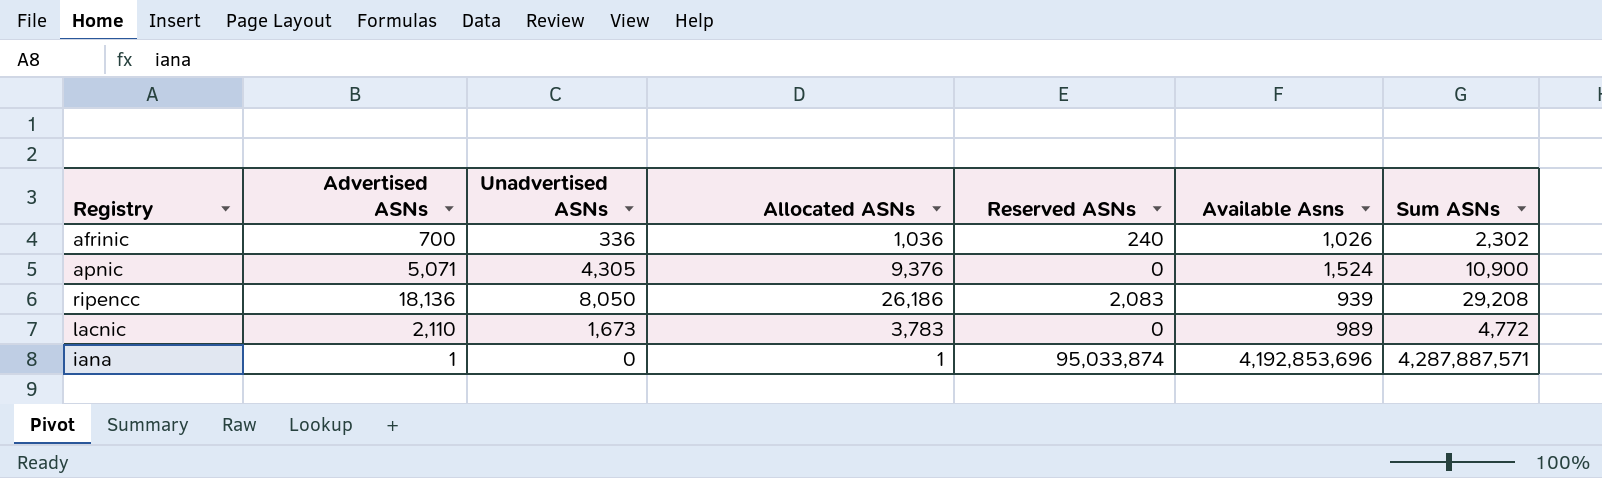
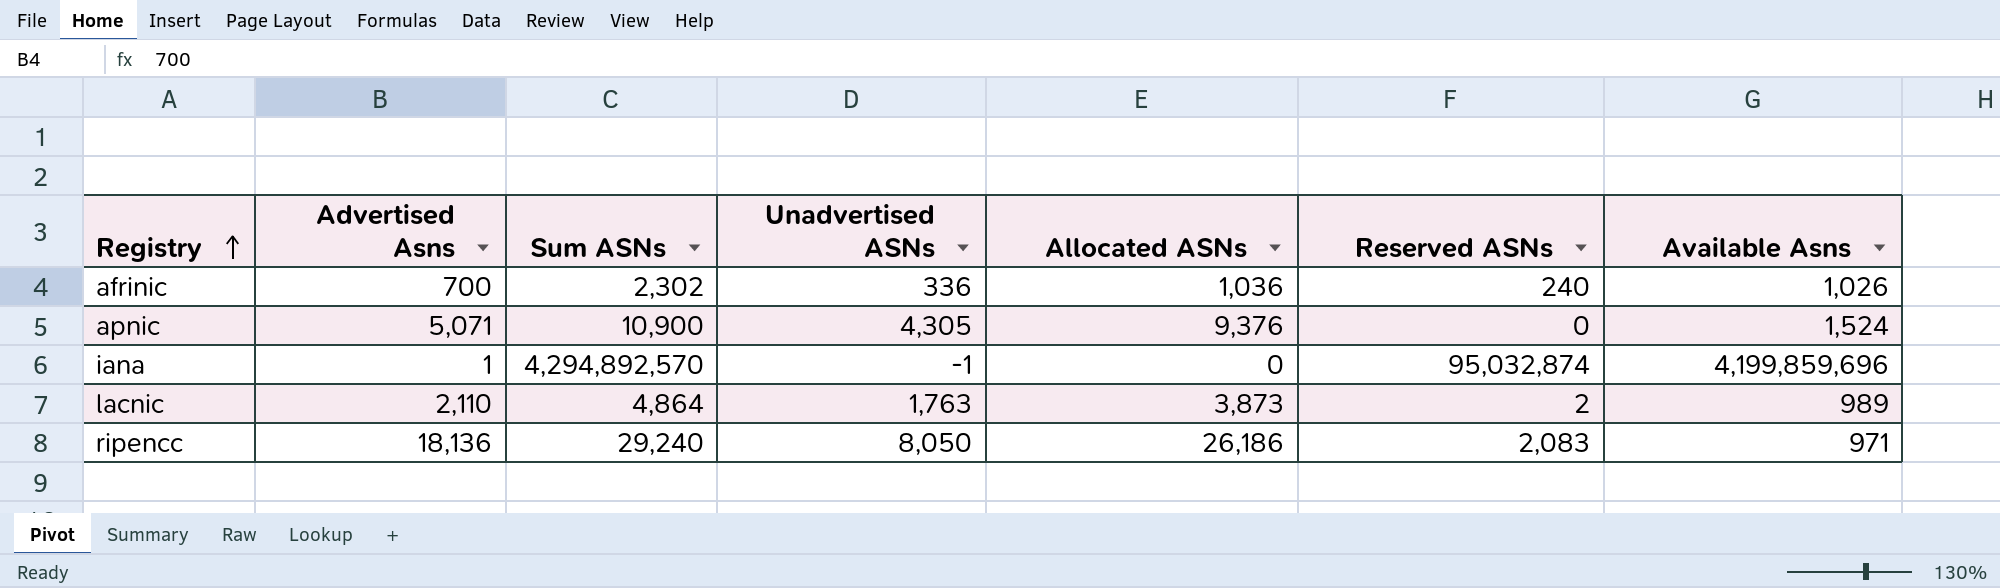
row order: none -> Registry ascending
column name: Advertised ASNs -> Advertised Asns
column Sum ASNs | position: 7 -> 3
iana | Sum ASNs: 4,287,887,571 -> 4,294,892,570
iana | Unadvertised ASNs: 0 -> -1
iana | Allocated ASNs: 1 -> 0
iana | Reserved ASNs: 95,033,874 -> 95,032,874
iana | Available Asns: 4,192,853,696 -> 4,199,859,696
lacnic | Sum ASNs: 4,772 -> 4,864
lacnic | Unadvertised ASNs: 1,673 -> 1,763
lacnic | Allocated ASNs: 3,783 -> 3,873
lacnic | Reserved ASNs: 0 -> 2
ripencc | Sum ASNs: 29,208 -> 29,240
ripencc | Available Asns: 939 -> 971

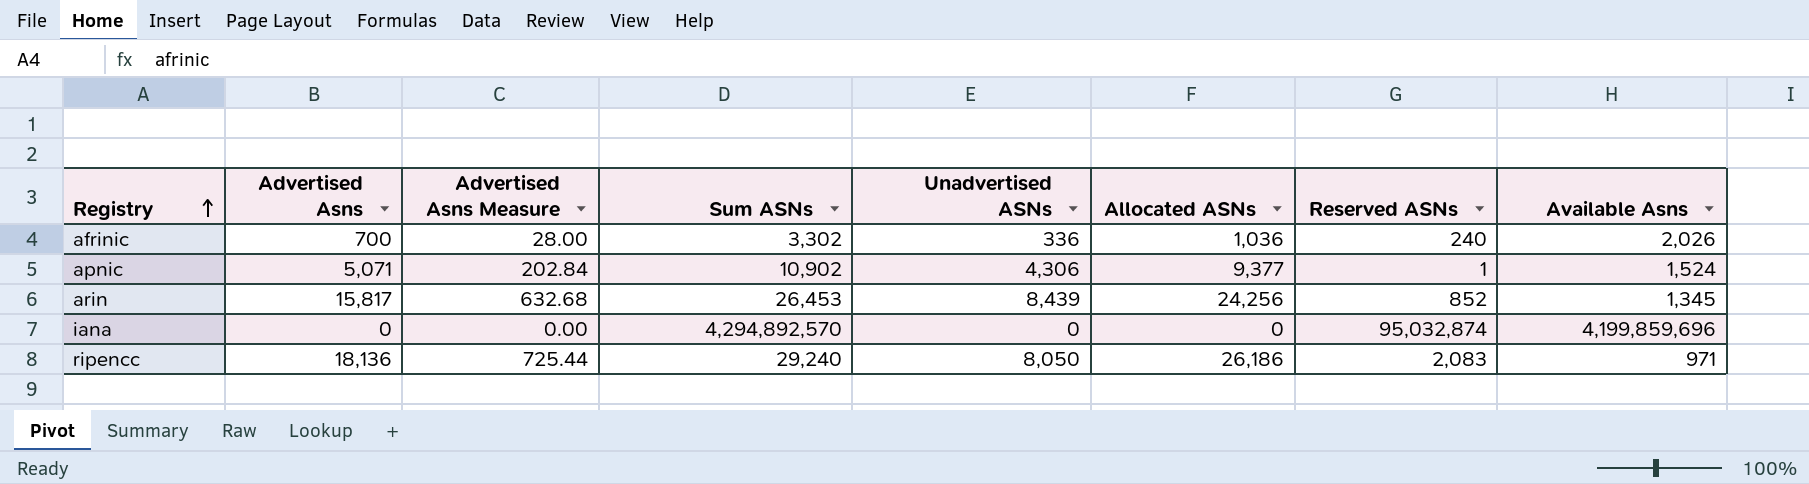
column Advertised Asns Measure | formula: none -> [Advertised Asns] * 0.04
row lacnic: 2,110 | 4,864 | 1,763 | 3,873 | 2 | 989 -> none
afrinic | Sum ASNs: 2,302 -> 3,302
afrinic | Available Asns: 1,026 -> 2,026
apnic | Sum ASNs: 10,900 -> 10,902
apnic | Unadvertised ASNs: 4,305 -> 4,306
apnic | Allocated ASNs: 9,376 -> 9,377
apnic | Reserved ASNs: 0 -> 1
row arin: none -> 15,817 | 632.68 | 26,453 | 8,439 | 24,256 | 852 | 1,345
iana | Advertised Asns: 1 -> 0
iana | Unadvertised ASNs: -1 -> 0

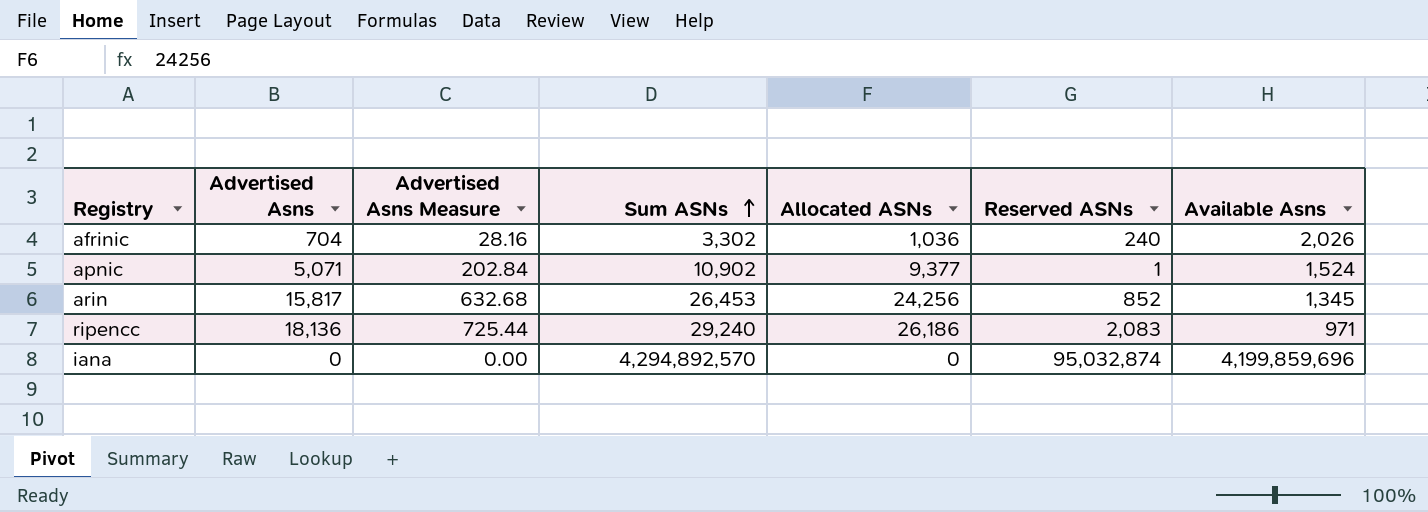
row order: Registry ascending -> Sum ASNs ascending
column Unadvertised ASNs | formula: [Allocated ASNs] - [Advertised Asns] -> none
afrinic | Advertised Asns: 700 -> 704
afrinic | Advertised Asns Measure: 28.00 -> 28.16

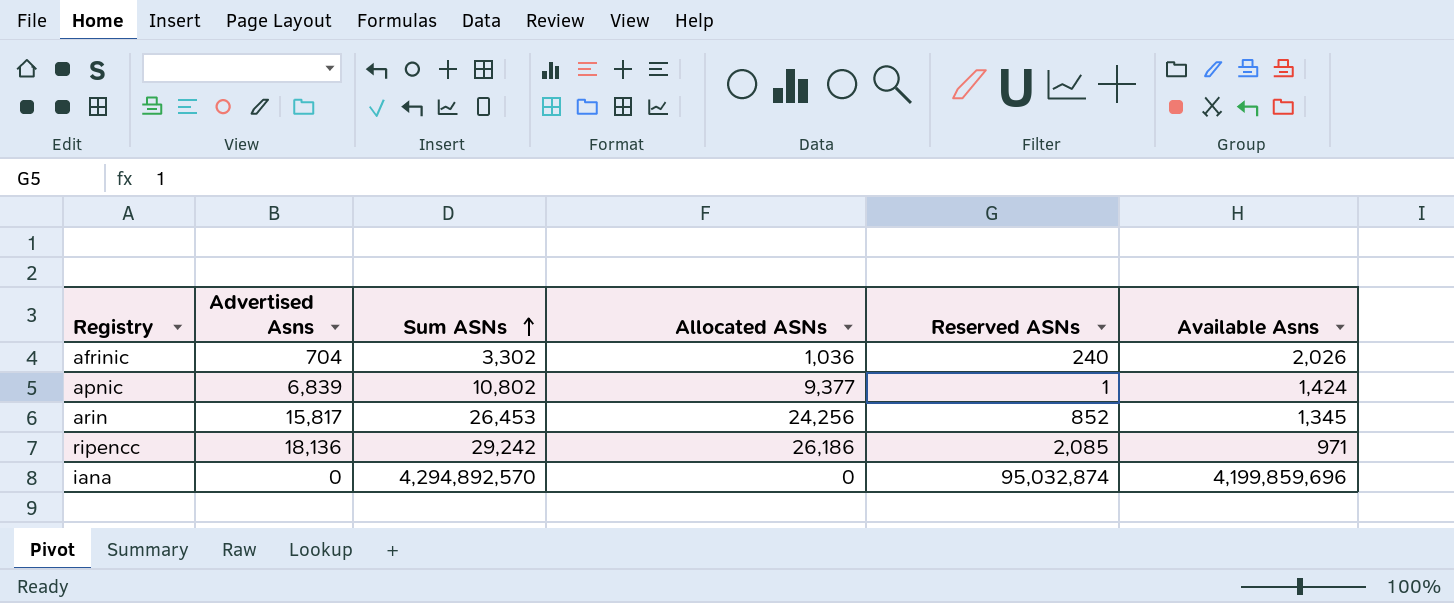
column Advertised Asns Measure | formula: [Advertised Asns] * 0.04 -> none
apnic | Advertised Asns: 5,071 -> 6,839
apnic | Sum ASNs: 10,902 -> 10,802
apnic | Available Asns: 1,524 -> 1,424
ripencc | Sum ASNs: 29,240 -> 29,242
ripencc | Reserved ASNs: 2,083 -> 2,085

